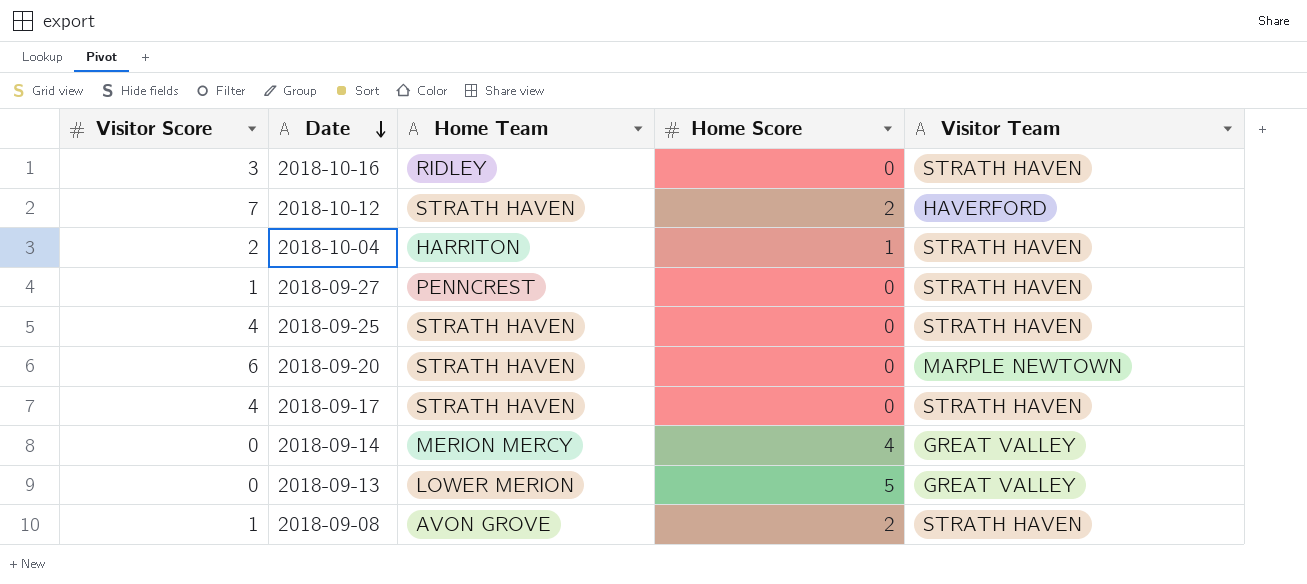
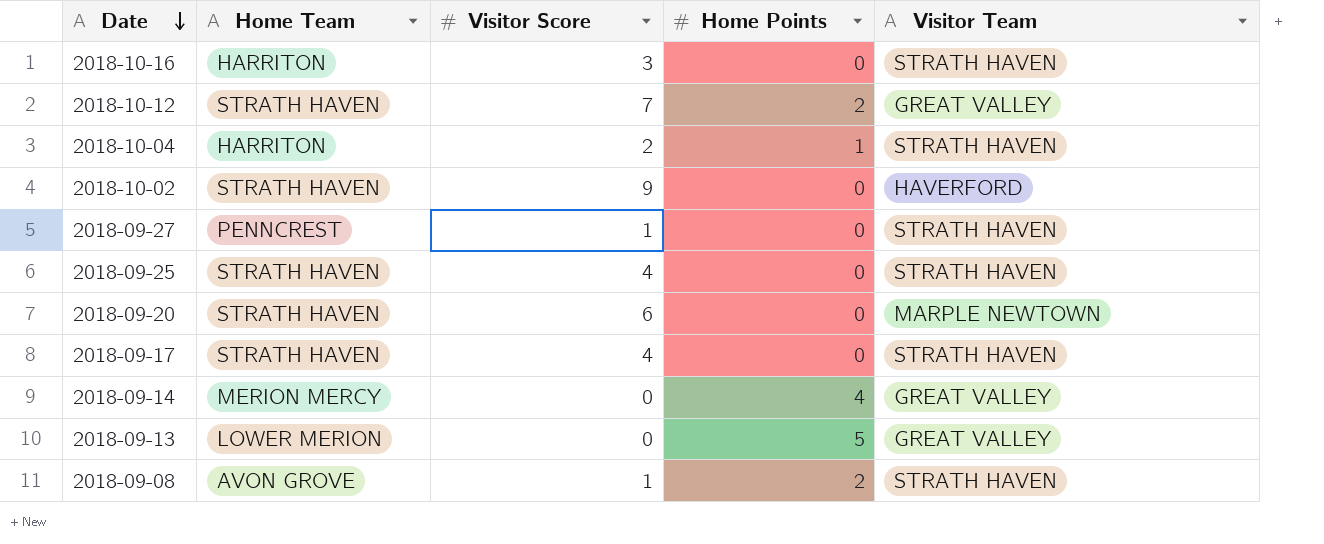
column Visitor Score | position: 1 -> 3
column name: Home Score -> Home Points
2018-10-16 | Home Team: RIDLEY -> HARRITON
2018-10-12 | Visitor Team: HAVERFORD -> GREAT VALLEY
row 2018-10-02: none -> STRATH HAVEN | 9 | 0 | HAVERFORD

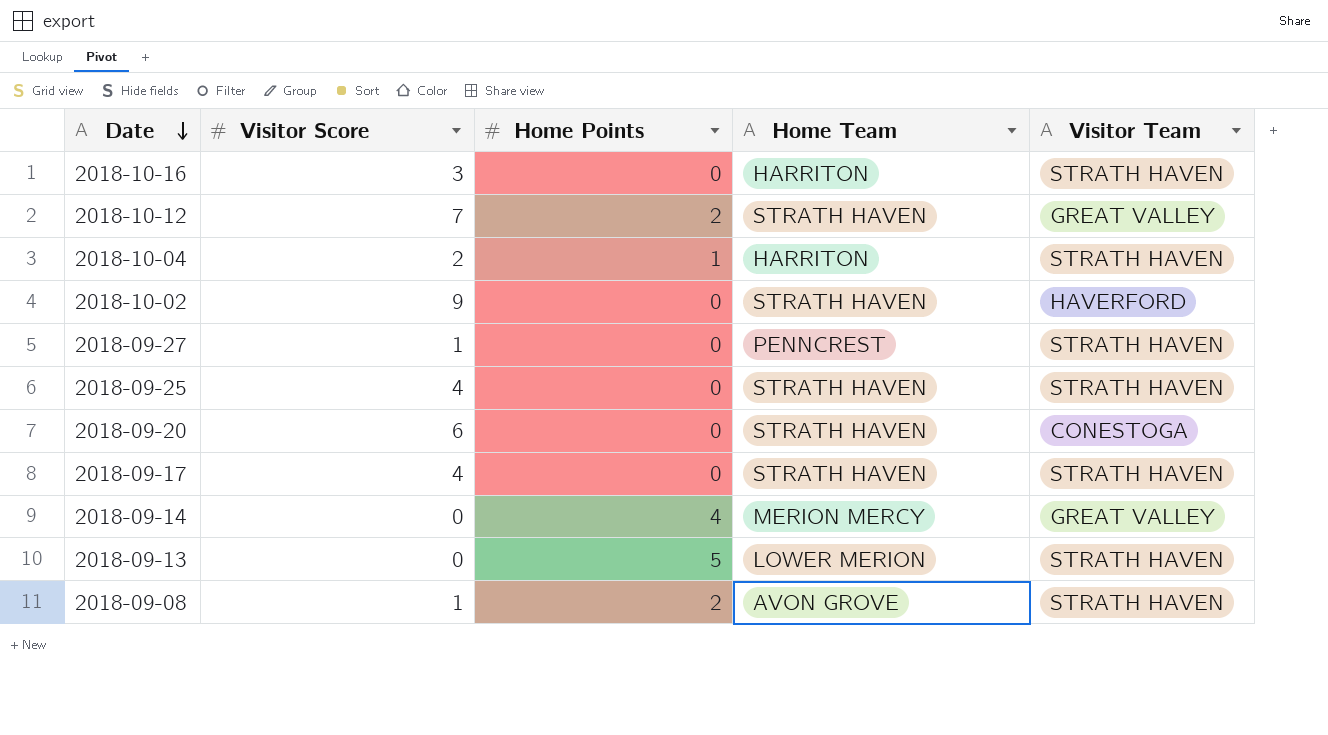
column Home Team | position: 2 -> 4
2018-09-20 | Visitor Team: MARPLE NEWTOWN -> CONESTOGA
2018-09-13 | Visitor Team: GREAT VALLEY -> STRATH HAVEN

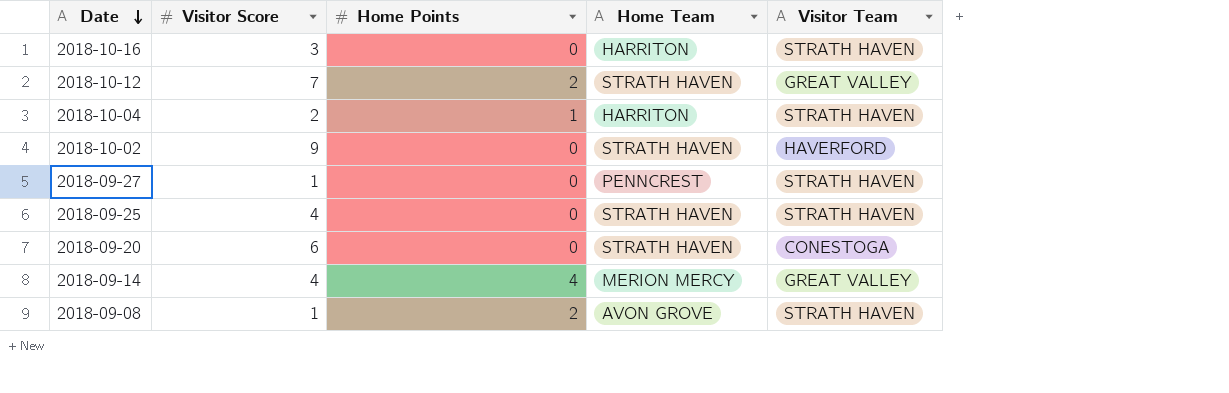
row 2018-09-17: 4 | 0 | STRATH HAVEN | STRATH HAVEN -> none
row 2018-09-13: 0 | 5 | LOWER MERION | STRATH HAVEN -> none
2018-09-14 | Visitor Score: 0 -> 4

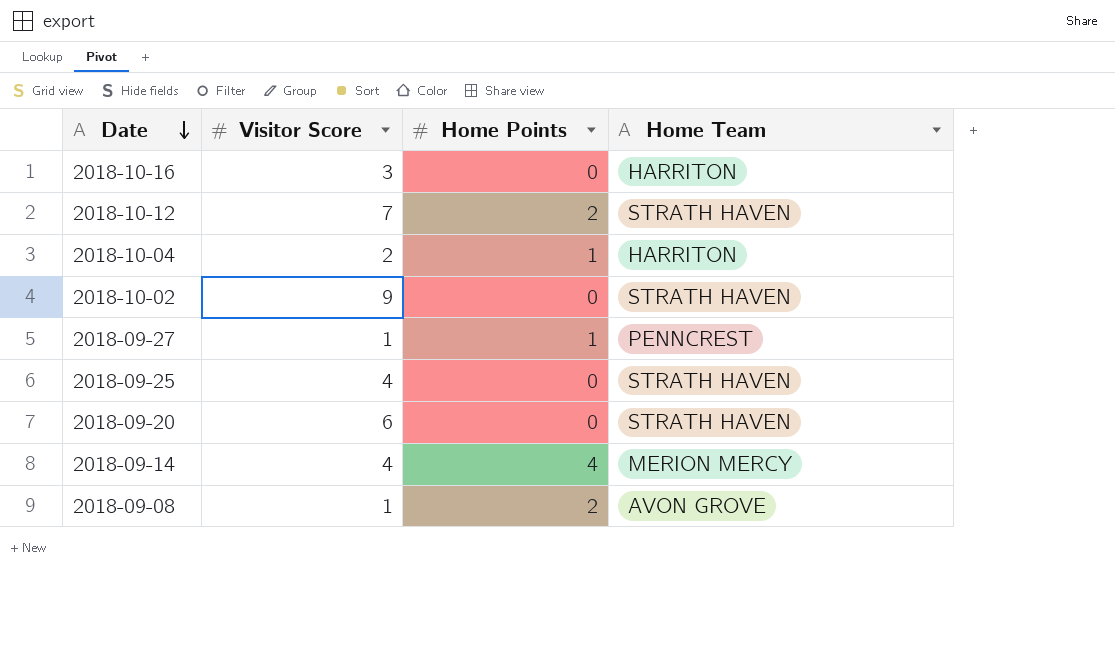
column Visitor Team | position: 5 -> none
2018-09-27 | Home Points: 0 -> 1

